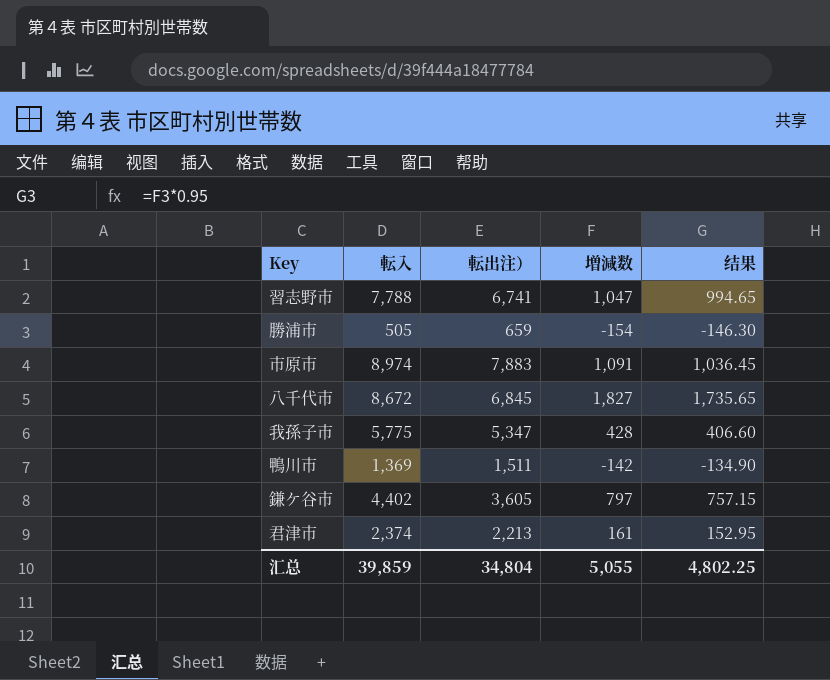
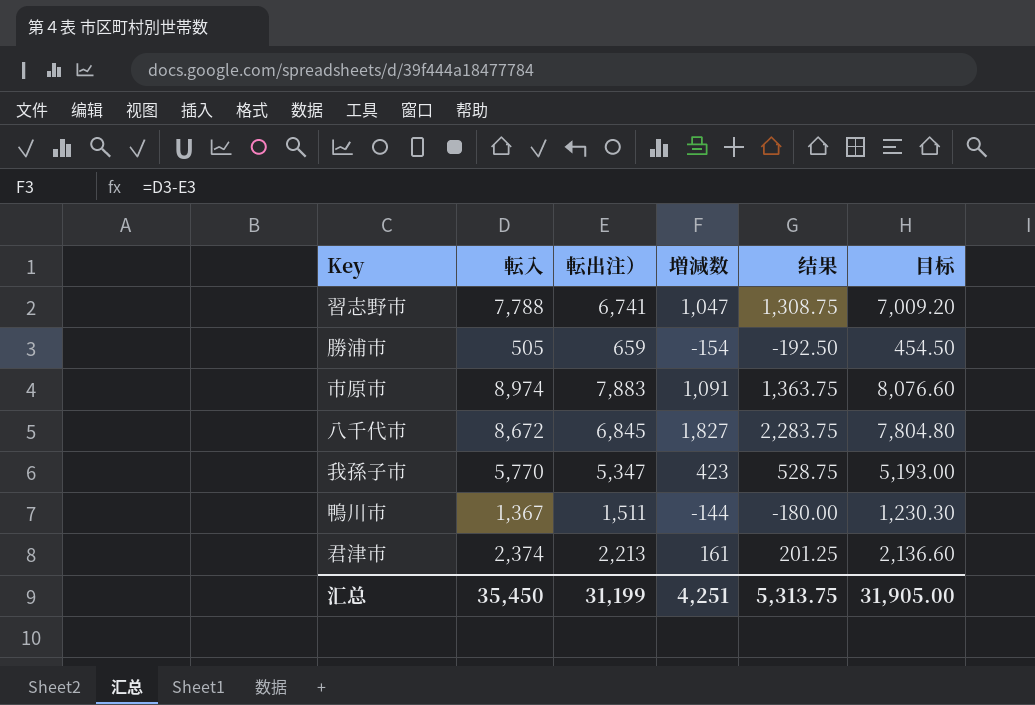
column 结果 | formula: [増減数] * 0.95 -> [増減数] * 1.25
column 目标 | formula: none -> [転入] * 0.9
row 鎌ケ谷市: 4,402 | 3,605 | 797 | 757.15 -> none
我孫子市 | 転入: 5,775 -> 5,770
我孫子市 | 増減数: 428 -> 423
鴨川市 | 転入: 1,369 -> 1,367
鴨川市 | 増減数: -142 -> -144
汇总 | 転入: 39,859 -> 35,450
汇总 | 転出注）: 34,804 -> 31,199
汇总 | 増減数: 5,055 -> 4,251
汇总 | 结果: 4,802.25 -> 5,313.75

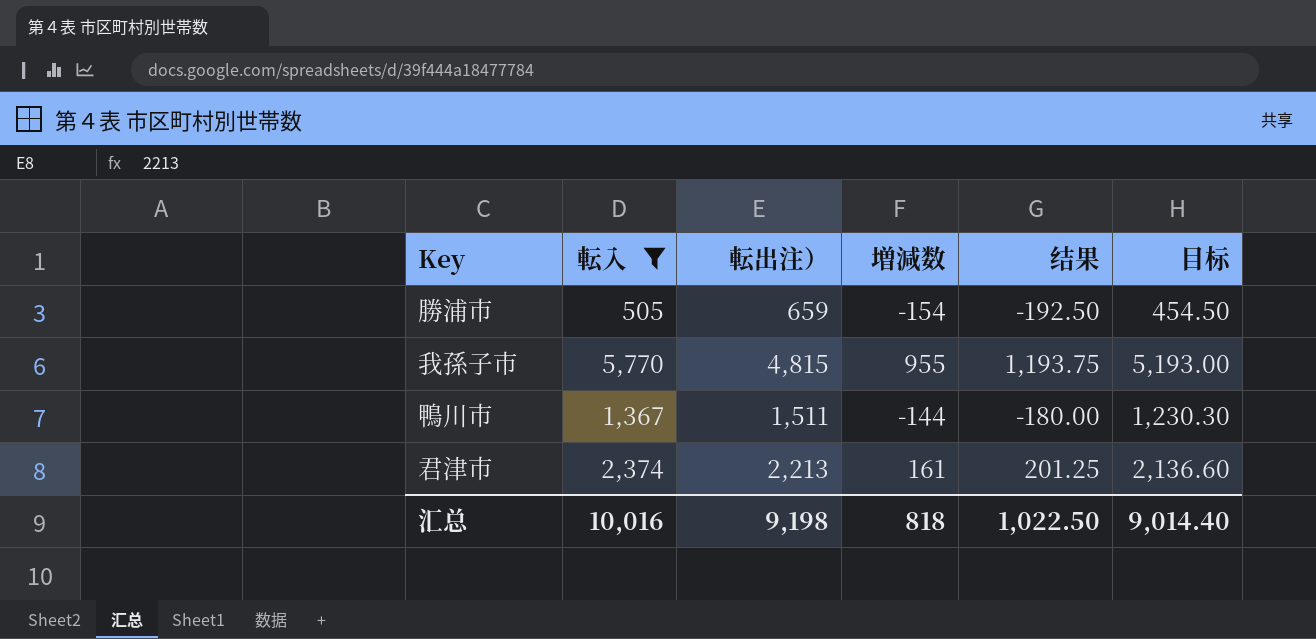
filter: none -> 転入 <= 5,770
我孫子市 | 転出注）: 5,347 -> 4,815
我孫子市 | 増減数: 423 -> 955
我孫子市 | 结果: 528.75 -> 1,193.75
汇总 | 転入: 35,450 -> 10,016
汇总 | 転出注）: 31,199 -> 9,198
汇总 | 増減数: 4,251 -> 818
汇总 | 结果: 5,313.75 -> 1,022.50
汇总 | 目标: 31,905.00 -> 9,014.40

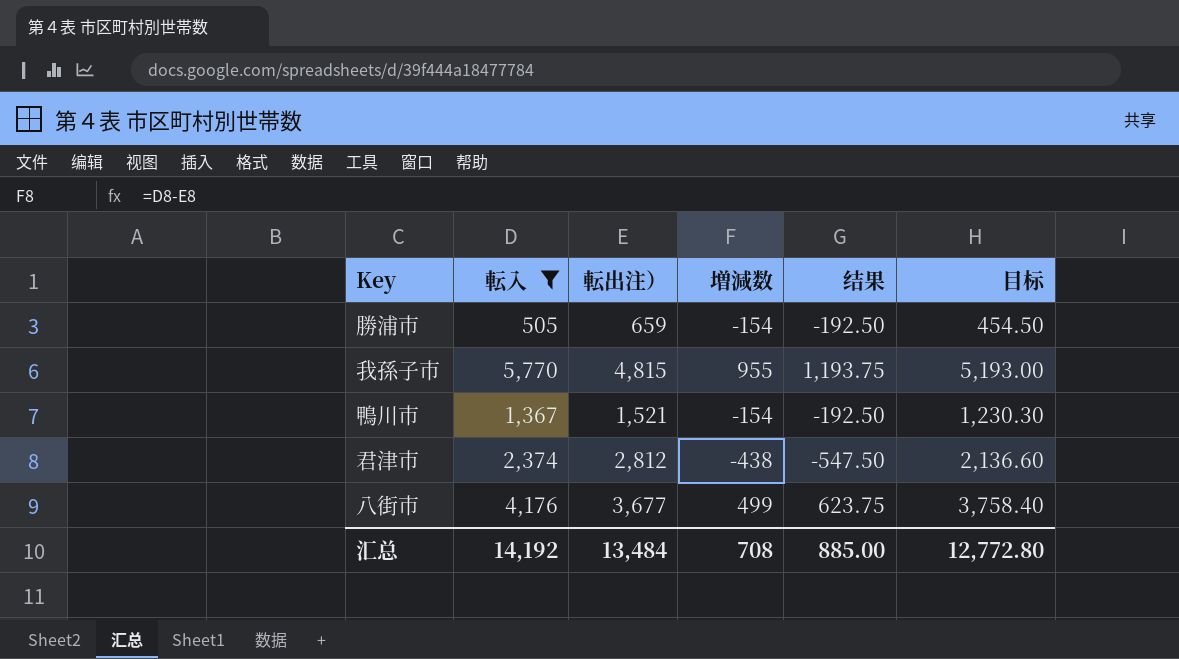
鴨川市 | 転出注）: 1,511 -> 1,521
鴨川市 | 増減数: -144 -> -154
鴨川市 | 结果: -180.00 -> -192.50
君津市 | 転出注）: 2,213 -> 2,812
君津市 | 増減数: 161 -> -438
君津市 | 结果: 201.25 -> -547.50
row 八街市: none -> 4,176 | 3,677 | 499 | 623.75 | 3,758.40
汇总 | 転入: 10,016 -> 14,192
汇总 | 転出注）: 9,198 -> 13,484
汇总 | 増減数: 818 -> 708
汇总 | 结果: 1,022.50 -> 885.00
汇总 | 目标: 9,014.40 -> 12,772.80

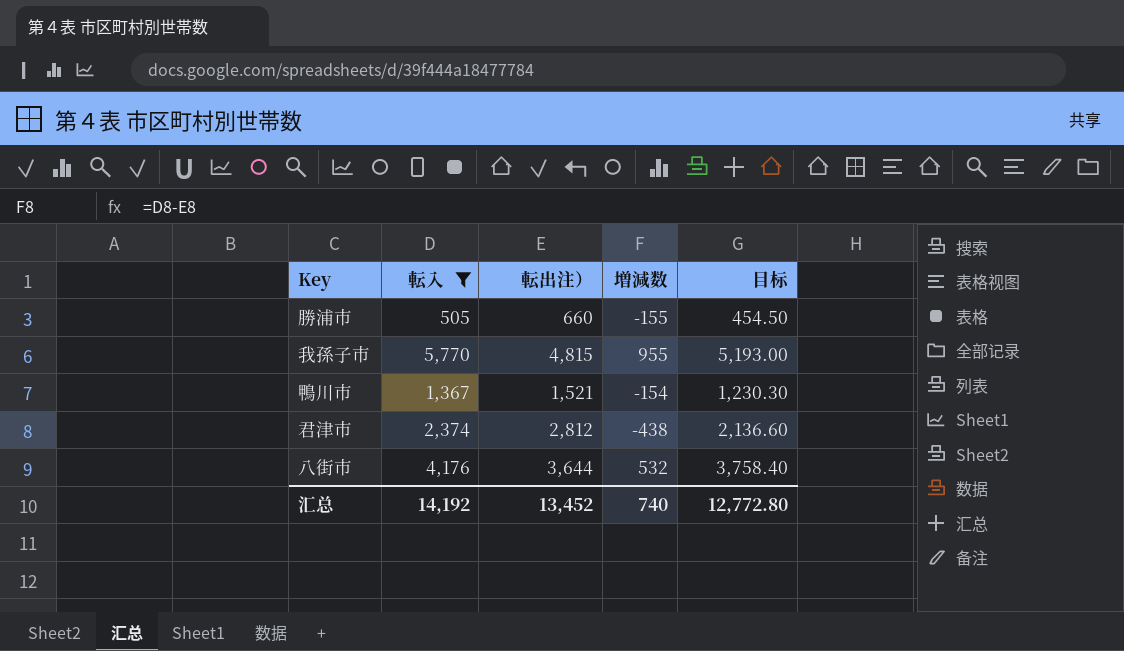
column 结果 | formula: [増減数] * 1.25 -> none
勝浦市 | 転出注）: 659 -> 660
勝浦市 | 増減数: -154 -> -155
八街市 | 転出注）: 3,677 -> 3,644
八街市 | 増減数: 499 -> 532
汇总 | 転出注）: 13,484 -> 13,452
汇总 | 増減数: 708 -> 740

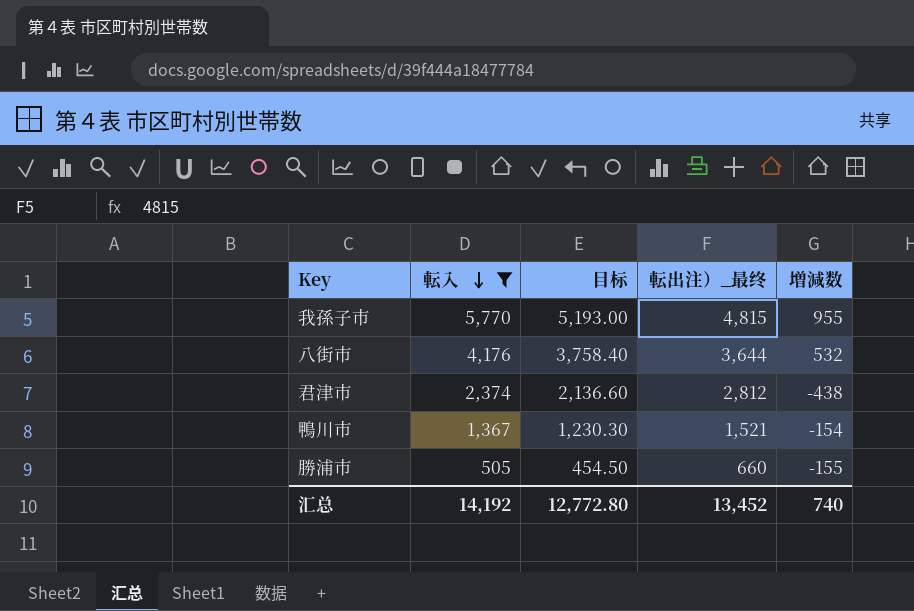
row order: none -> 転入 descending
column 目标 | position: 5 -> 3
column name: 転出注） -> 転出注）_最终

